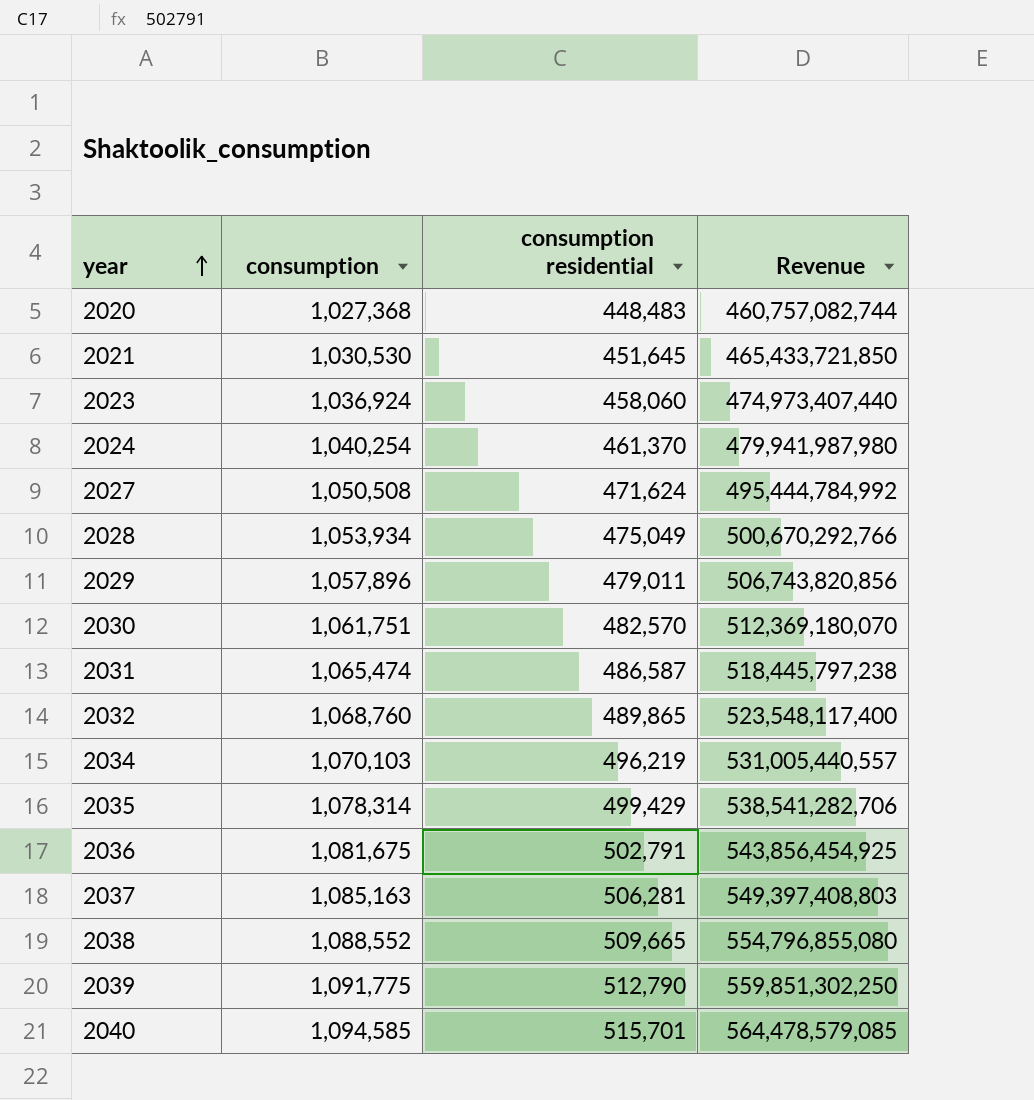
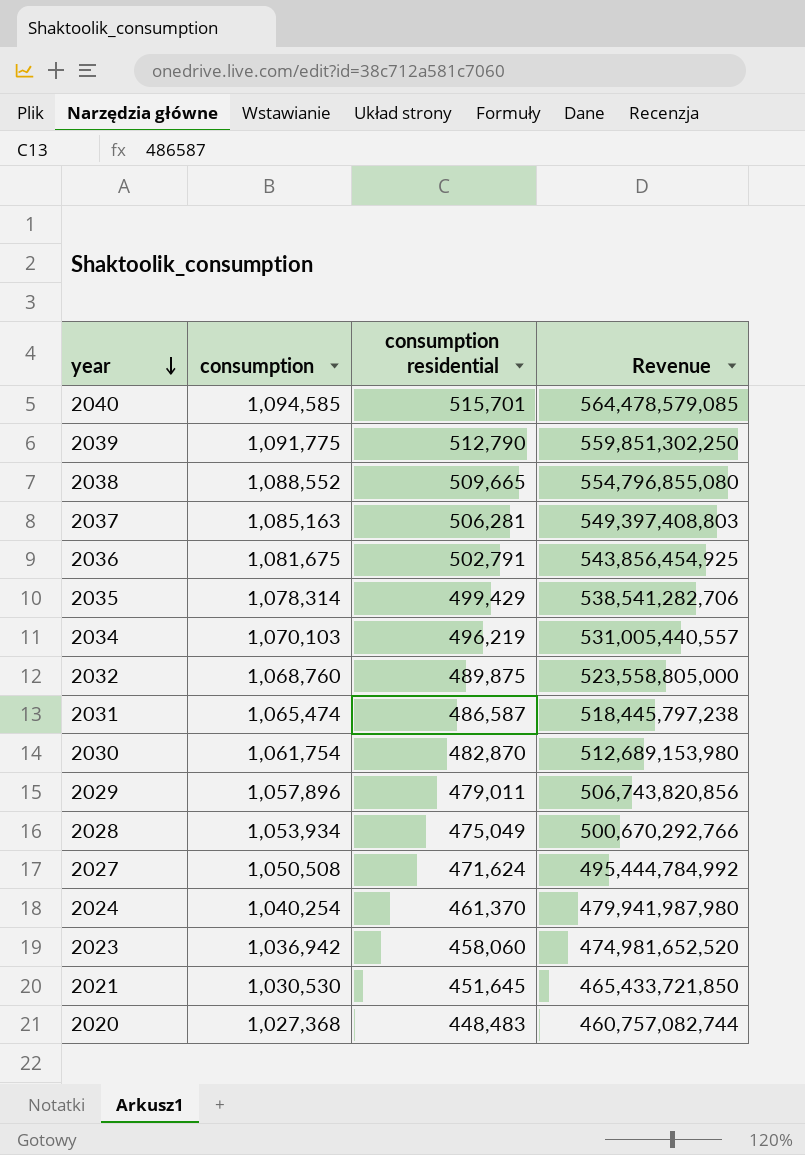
row order: year ascending -> year descending
2032 | consumption residential: 489,865 -> 489,875
2032 | Revenue: 523,548,117,400 -> 523,558,805,000
2030 | consumption: 1,061,751 -> 1,061,754
2030 | consumption residential: 482,570 -> 482,870
2030 | Revenue: 512,369,180,070 -> 512,689,153,980
2023 | consumption: 1,036,924 -> 1,036,942
2023 | Revenue: 474,973,407,440 -> 474,981,652,520

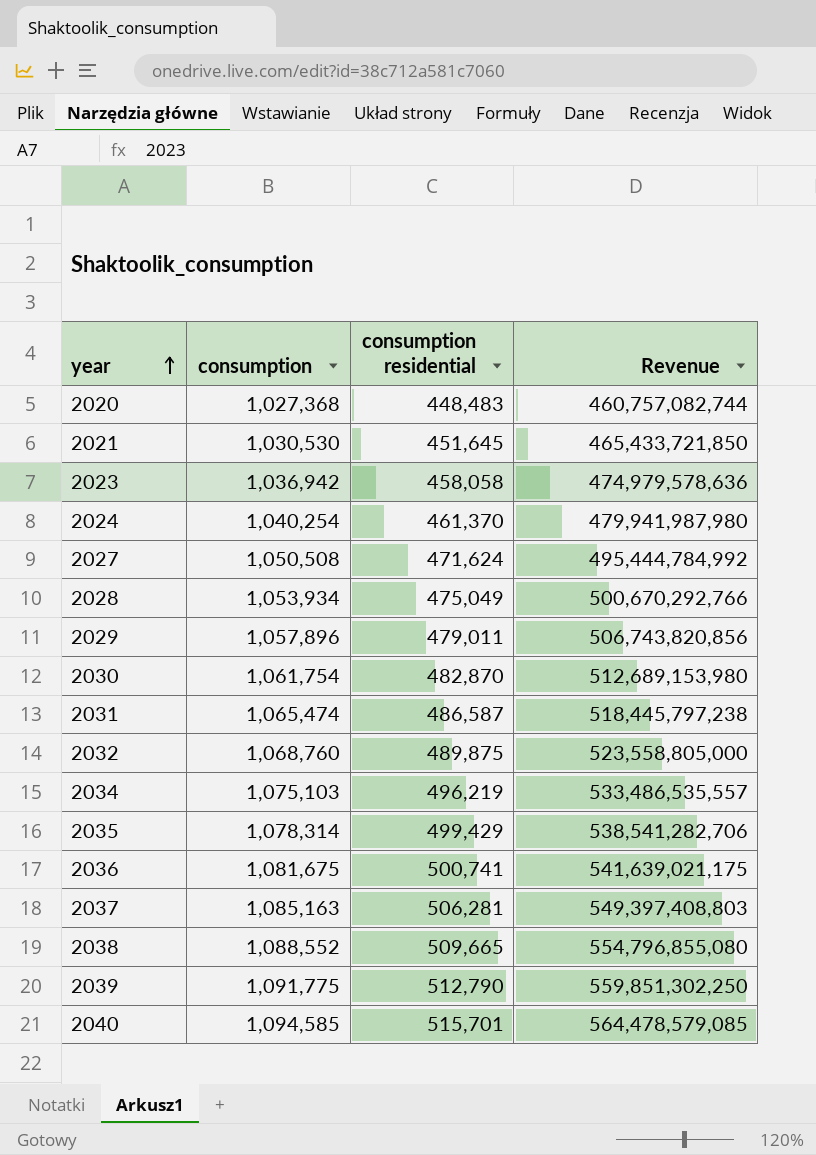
row order: year descending -> year ascending
2023 | consumption residential: 458,060 -> 458,058
2023 | Revenue: 474,981,652,520 -> 474,979,578,636
2034 | consumption: 1,070,103 -> 1,075,103
2034 | Revenue: 531,005,440,557 -> 533,486,535,557
2036 | consumption residential: 502,791 -> 500,741
2036 | Revenue: 543,856,454,925 -> 541,639,021,175

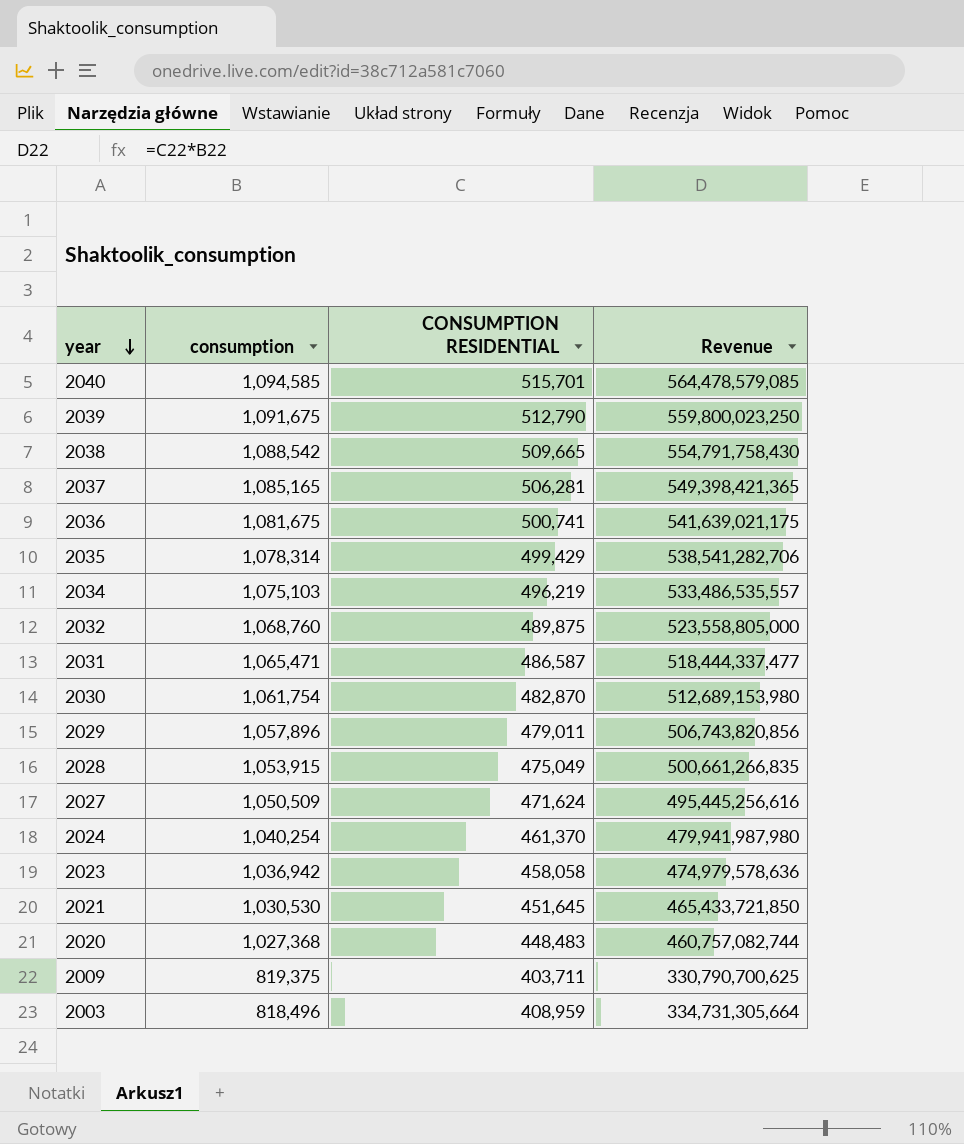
row order: year ascending -> year descending
column name: consumption residential -> CONSUMPTION RESIDENTIAL
2039 | consumption: 1,091,775 -> 1,091,675
2039 | Revenue: 559,851,302,250 -> 559,800,023,250
2038 | consumption: 1,088,552 -> 1,088,542
2038 | Revenue: 554,796,855,080 -> 554,791,758,430
2037 | consumption: 1,085,163 -> 1,085,165
2037 | Revenue: 549,397,408,803 -> 549,398,421,365
2031 | consumption: 1,065,474 -> 1,065,471
2031 | Revenue: 518,445,797,238 -> 518,444,337,477
2028 | consumption: 1,053,934 -> 1,053,915
2028 | Revenue: 500,670,292,766 -> 500,661,266,835
2027 | consumption: 1,050,508 -> 1,050,509
2027 | Revenue: 495,444,784,992 -> 495,445,256,616
row 2009: none -> 819,375 | 403,711 | 330,790,700,625
row 2003: none -> 818,496 | 408,959 | 334,731,305,664

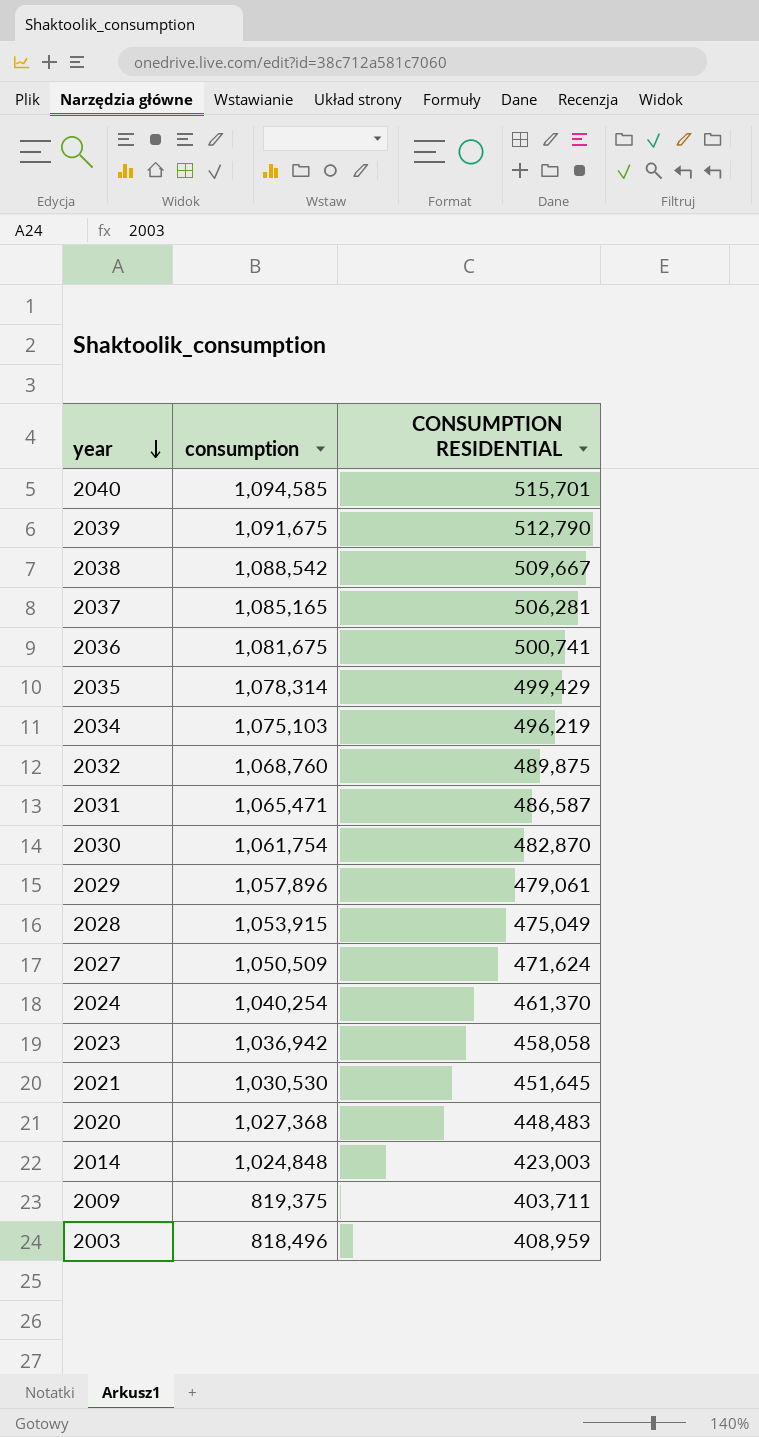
column Revenue | formula: [consumption] * [CONSUMPTION RESIDENTIAL] -> none
2038 | CONSUMPTION RESIDENTIAL: 509,665 -> 509,667
2029 | CONSUMPTION RESIDENTIAL: 479,011 -> 479,061
row 2014: none -> 1,024,848 | 423,003

